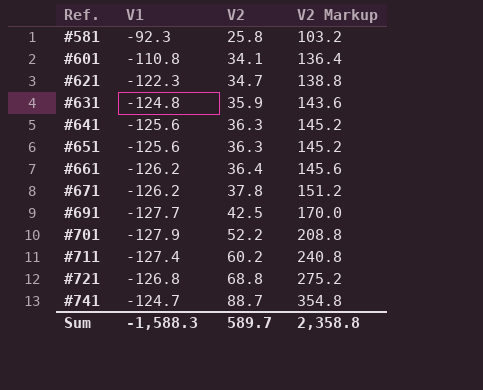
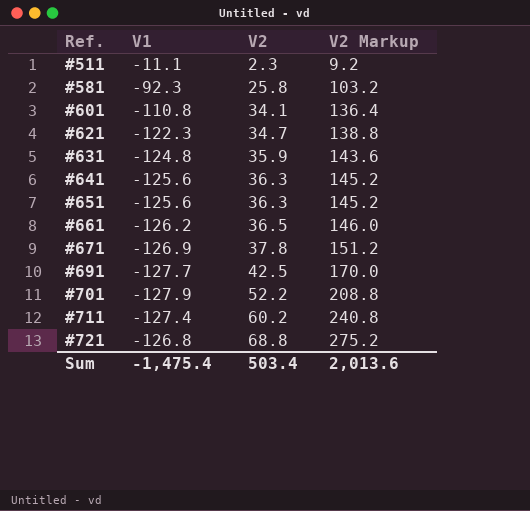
row #741: -124.7 | 88.7 | 354.8 -> none
row #511: none -> -11.1 | 2.3 | 9.2
#661 | V2: 36.4 -> 36.5
#661 | V2 Markup: 145.6 -> 146.0
#671 | V1: -126.2 -> -126.9
Sum | V1: -1,588.3 -> -1,475.4
Sum | V2: 589.7 -> 503.4
Sum | V2 Markup: 2,358.8 -> 2,013.6

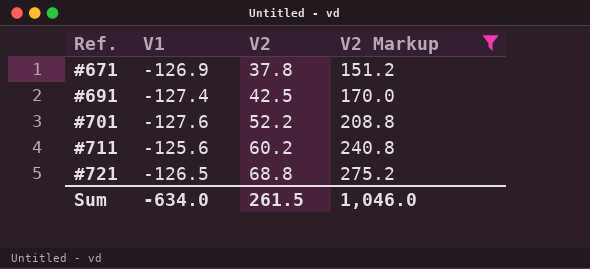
filter: none -> V2 Markup >= 151.2
#691 | V1: -127.7 -> -127.4
#701 | V1: -127.9 -> -127.6
#711 | V1: -127.4 -> -125.6
#721 | V1: -126.8 -> -126.5
Sum | V1: -1,475.4 -> -634.0
Sum | V2: 503.4 -> 261.5
Sum | V2 Markup: 2,013.6 -> 1,046.0

